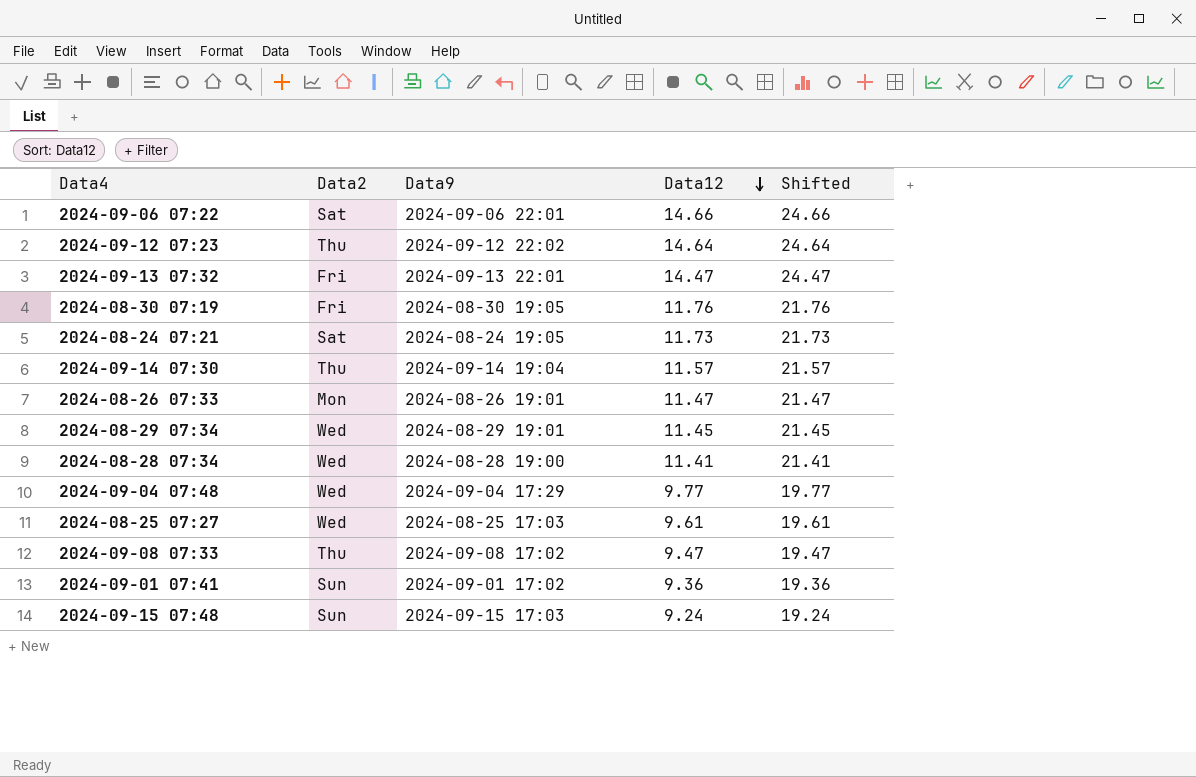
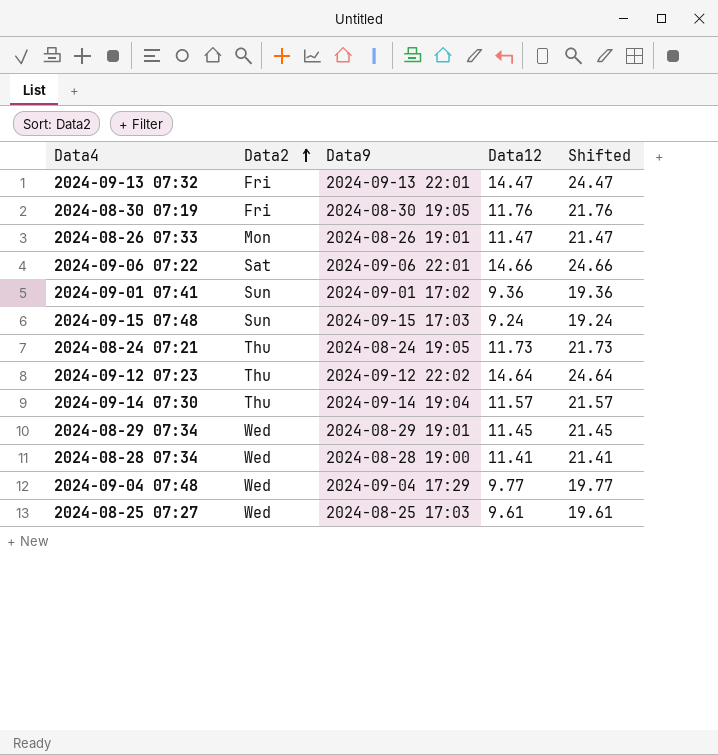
row order: Data12 descending -> Data2 ascending
row 2024-09-08 07:33: Thu | 2024-09-08 17:02 | 9.47 | 19.47 -> none
2024-08-24 07:21 | Data2: Sat -> Thu

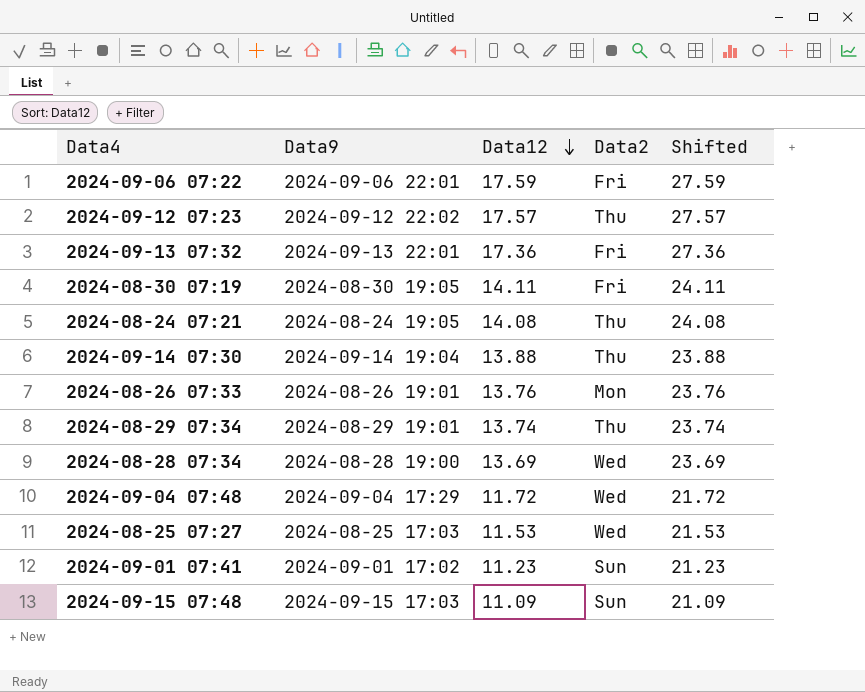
row order: Data2 ascending -> Data12 descending
column Data2 | position: 2 -> 4
2024-09-06 07:22 | Data12: 14.66 -> 17.59
2024-09-06 07:22 | Data2: Sat -> Fri
2024-09-06 07:22 | Shifted: 24.66 -> 27.59
2024-09-12 07:23 | Data12: 14.64 -> 17.57
2024-09-12 07:23 | Shifted: 24.64 -> 27.57
2024-09-13 07:32 | Data12: 14.47 -> 17.36
2024-09-13 07:32 | Shifted: 24.47 -> 27.36
2024-08-30 07:19 | Data12: 11.76 -> 14.11
2024-08-30 07:19 | Shifted: 21.76 -> 24.11
2024-08-24 07:21 | Data12: 11.73 -> 14.08
2024-08-24 07:21 | Shifted: 21.73 -> 24.08
2024-09-14 07:30 | Data12: 11.57 -> 13.88
2024-09-14 07:30 | Shifted: 21.57 -> 23.88
2024-08-26 07:33 | Data12: 11.47 -> 13.76
2024-08-26 07:33 | Shifted: 21.47 -> 23.76
2024-08-29 07:34 | Data12: 11.45 -> 13.74
2024-08-29 07:34 | Data2: Wed -> Thu
2024-08-29 07:34 | Shifted: 21.45 -> 23.74
2024-08-28 07:34 | Data12: 11.41 -> 13.69
2024-08-28 07:34 | Shifted: 21.41 -> 23.69
2024-09-04 07:48 | Data12: 9.77 -> 11.72
2024-09-04 07:48 | Shifted: 19.77 -> 21.72
2024-08-25 07:27 | Data12: 9.61 -> 11.53
2024-08-25 07:27 | Shifted: 19.61 -> 21.53
2024-09-01 07:41 | Data12: 9.36 -> 11.23
2024-09-01 07:41 | Shifted: 19.36 -> 21.23
2024-09-15 07:48 | Data12: 9.24 -> 11.09
2024-09-15 07:48 | Shifted: 19.24 -> 21.09

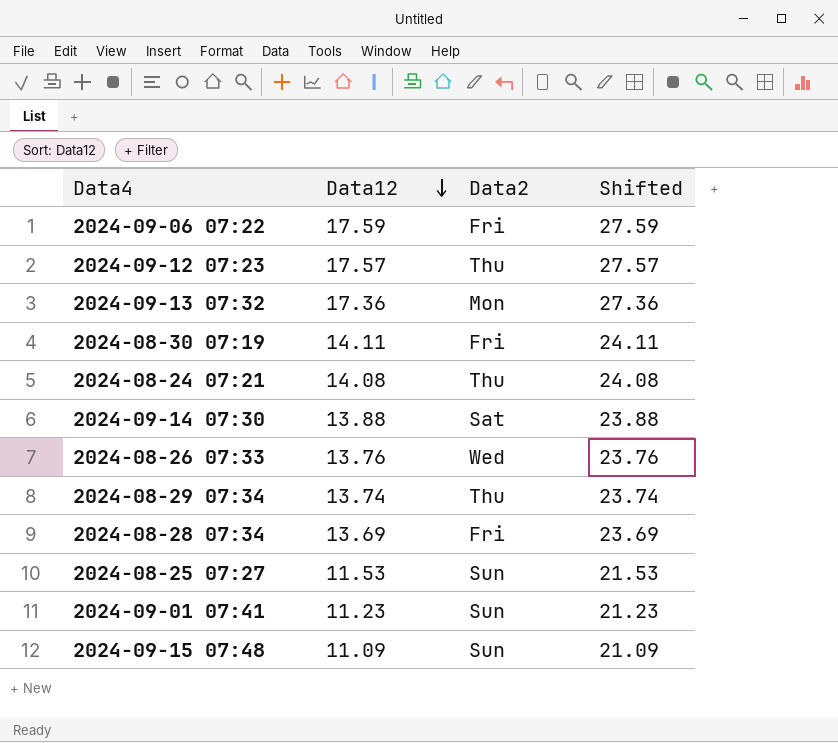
column Data9 | position: 2 -> none
row 2024-09-04 07:48: 2024-09-04 17:29 | 11.72 | Wed | 21.72 -> none
2024-09-13 07:32 | Data2: Fri -> Mon
2024-09-14 07:30 | Data2: Thu -> Sat
2024-08-26 07:33 | Data2: Mon -> Wed
2024-08-28 07:34 | Data2: Wed -> Fri
2024-08-25 07:27 | Data2: Wed -> Sun

